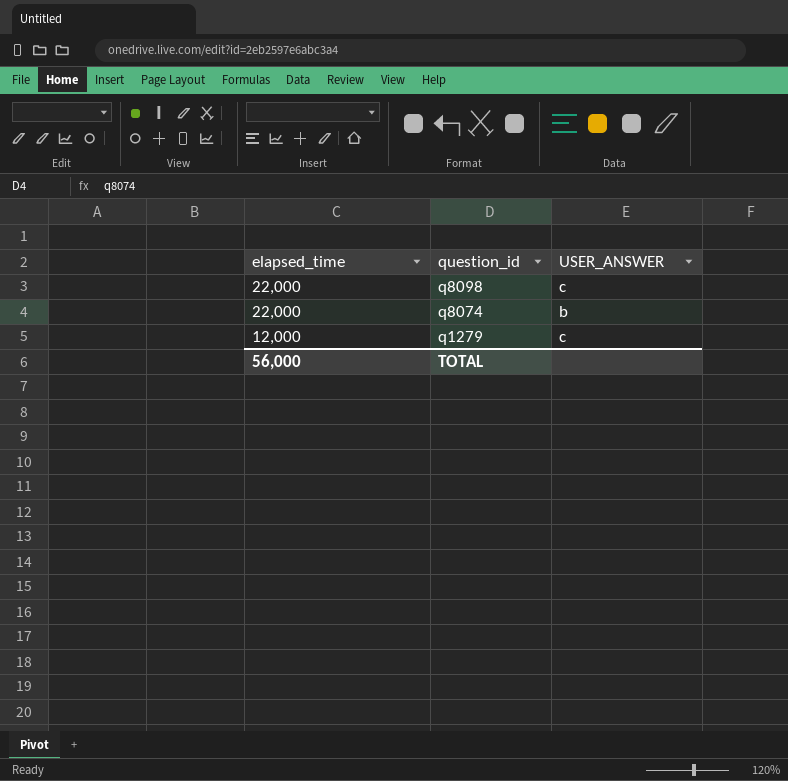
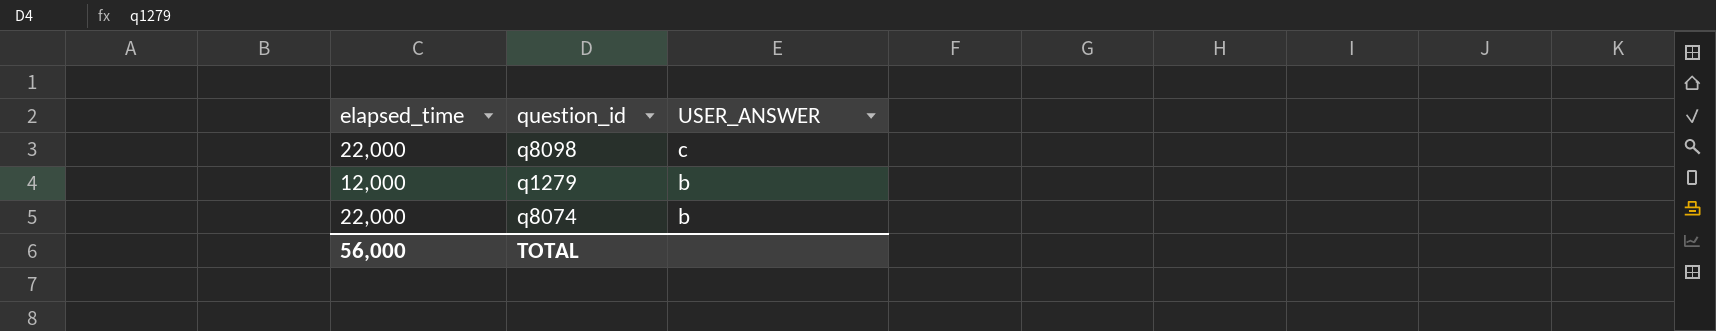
row order: elapsed_time descending -> USER_ANSWER descending
q1279 | USER_ANSWER: c -> b

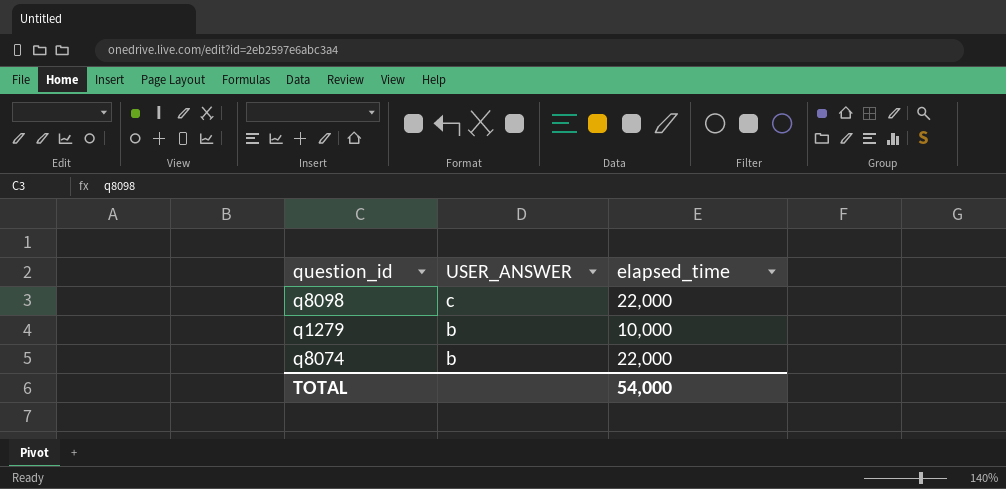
column elapsed_time | position: 1 -> 3
q1279 | elapsed_time: 12,000 -> 10,000
TOTAL | elapsed_time: 56,000 -> 54,000

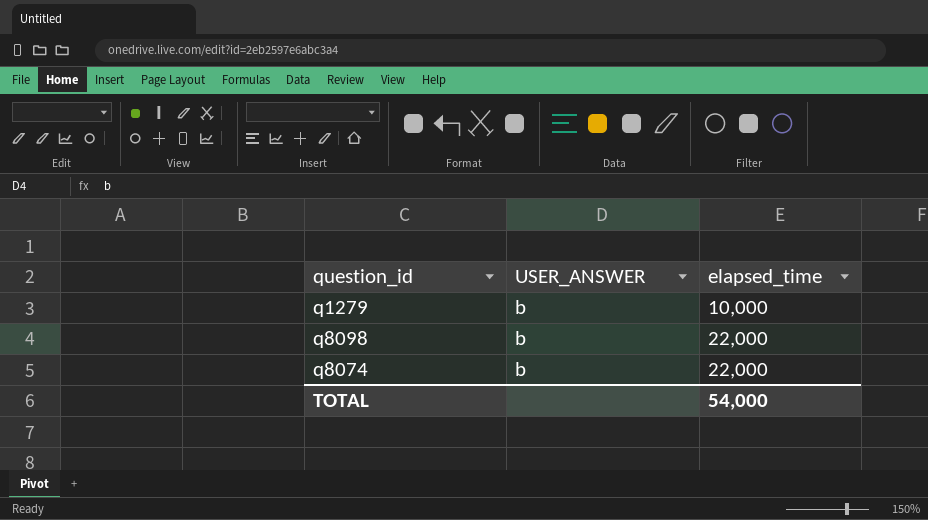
row order: USER_ANSWER descending -> elapsed_time ascending
q8098 | USER_ANSWER: c -> b

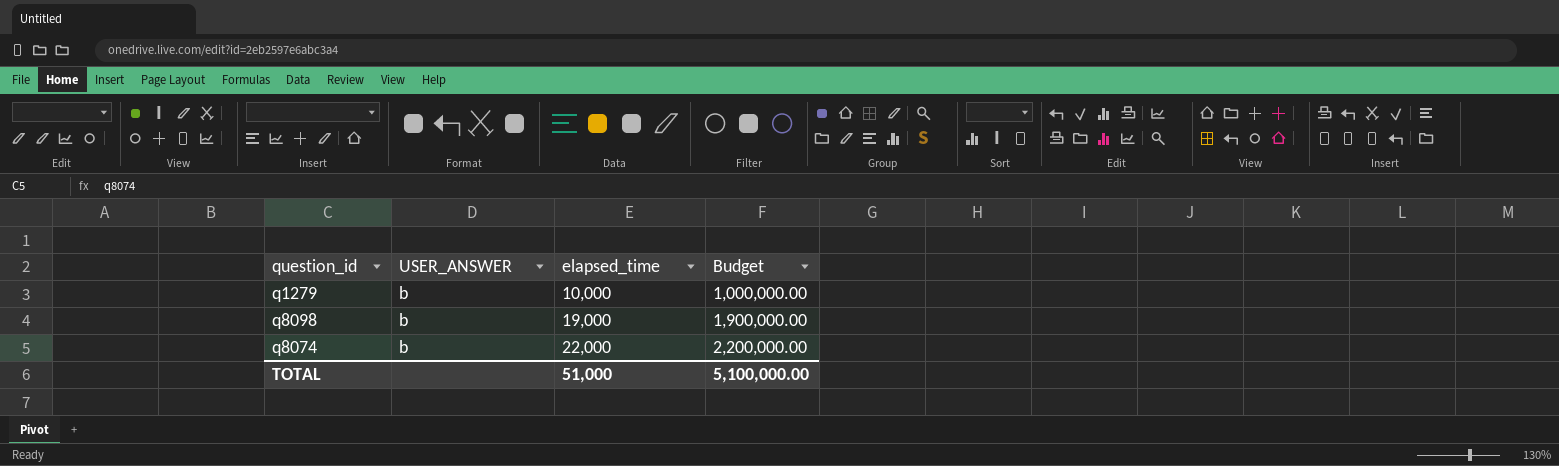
column Budget | formula: none -> [elapsed_time] * 100
q8098 | elapsed_time: 22,000 -> 19,000
TOTAL | elapsed_time: 54,000 -> 51,000

